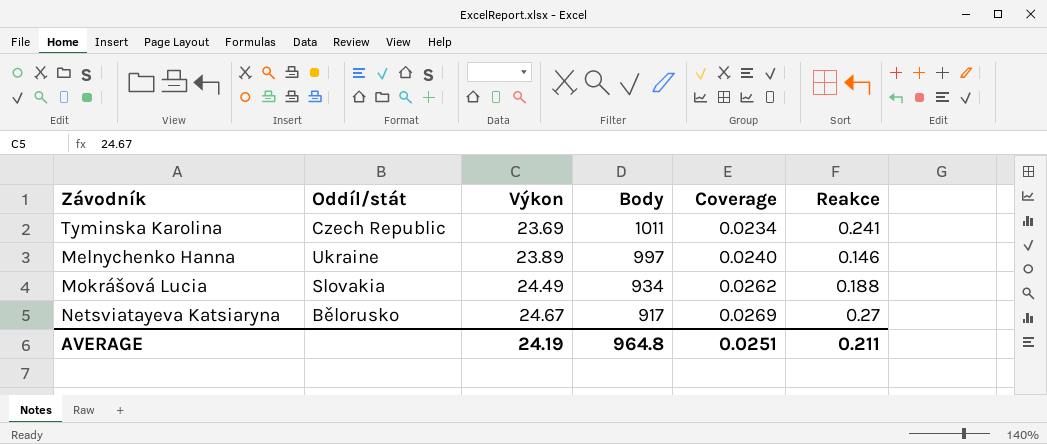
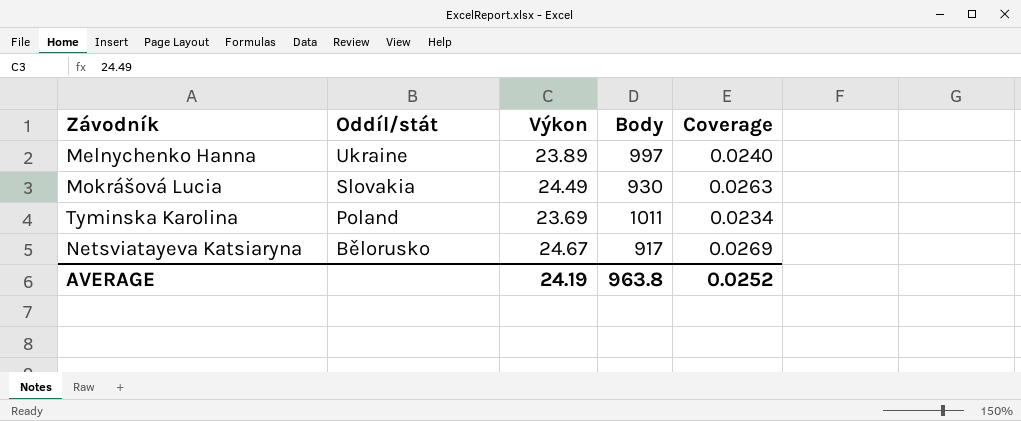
row order: Výkon ascending -> Oddíl/stát descending
column Reakce | position: 6 -> none
Mokrášová Lucia | Body: 934 -> 930
Mokrášová Lucia | Coverage: 0.0262 -> 0.0263
Tyminska Karolina | Oddíl/stát: Czech Republic -> Poland
AVERAGE | Body: 964.8 -> 963.8
AVERAGE | Coverage: 0.0251 -> 0.0252

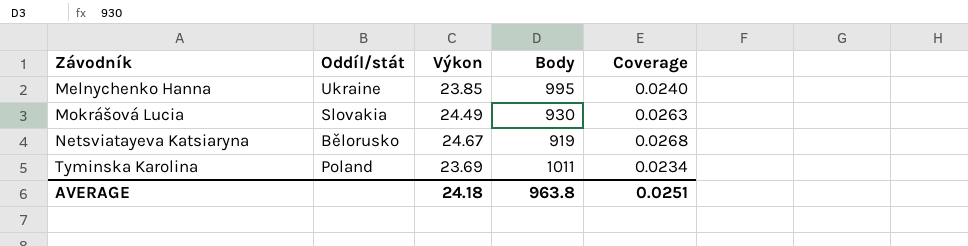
row order: Oddíl/stát descending -> Závodník ascending
Melnychenko Hanna | Výkon: 23.89 -> 23.85
Melnychenko Hanna | Body: 997 -> 995
Netsviatayeva Katsiaryna | Body: 917 -> 919
Netsviatayeva Katsiaryna | Coverage: 0.0269 -> 0.0268
AVERAGE | Výkon: 24.19 -> 24.18
AVERAGE | Coverage: 0.0252 -> 0.0251

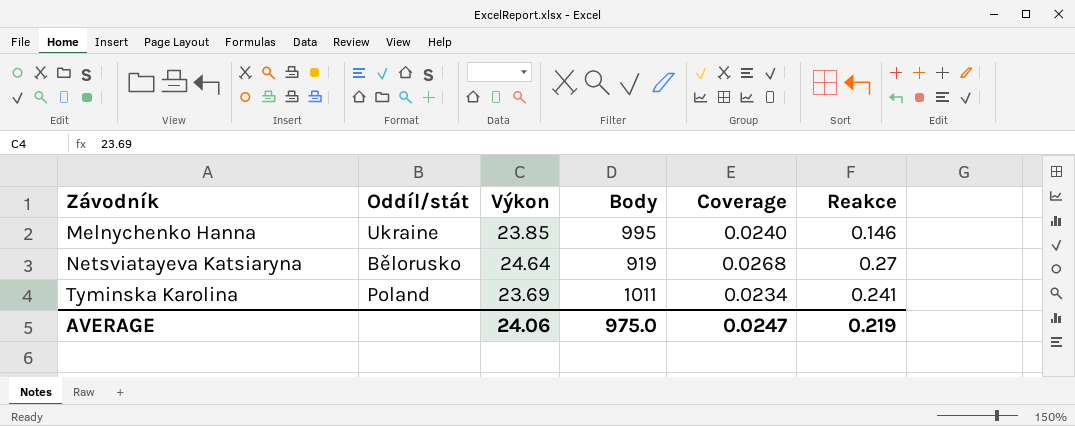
column Reakce | position: none -> 6
row Mokrášová Lucia: Slovakia | 24.49 | 930 | 0.0263 -> none
Netsviatayeva Katsiaryna | Výkon: 24.67 -> 24.64
AVERAGE | Výkon: 24.18 -> 24.06
AVERAGE | Body: 963.8 -> 975.0
AVERAGE | Coverage: 0.0251 -> 0.0247

